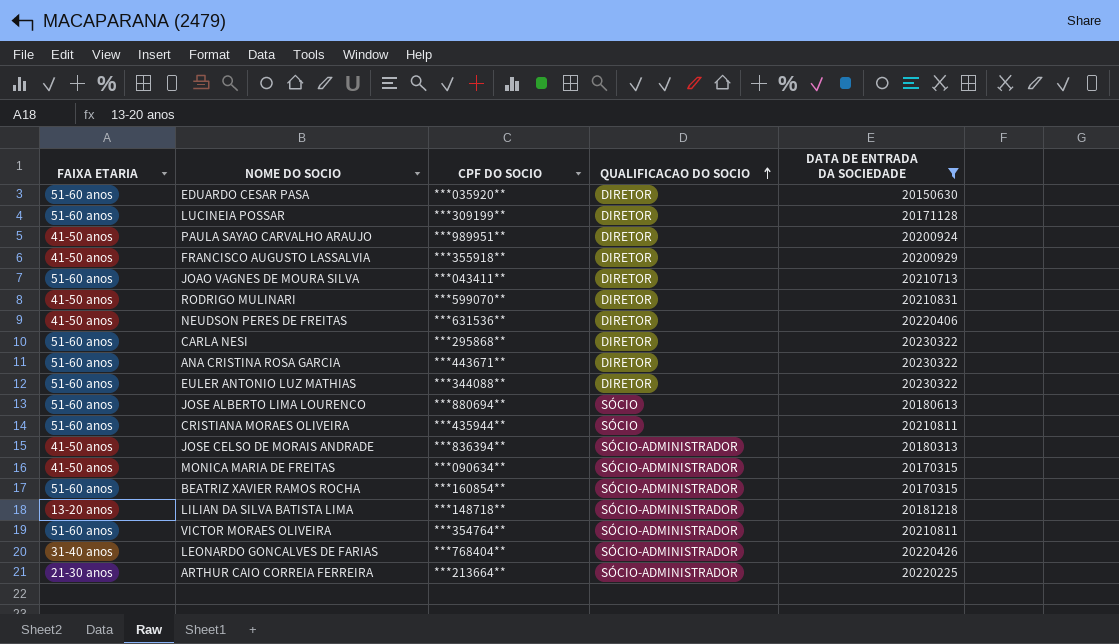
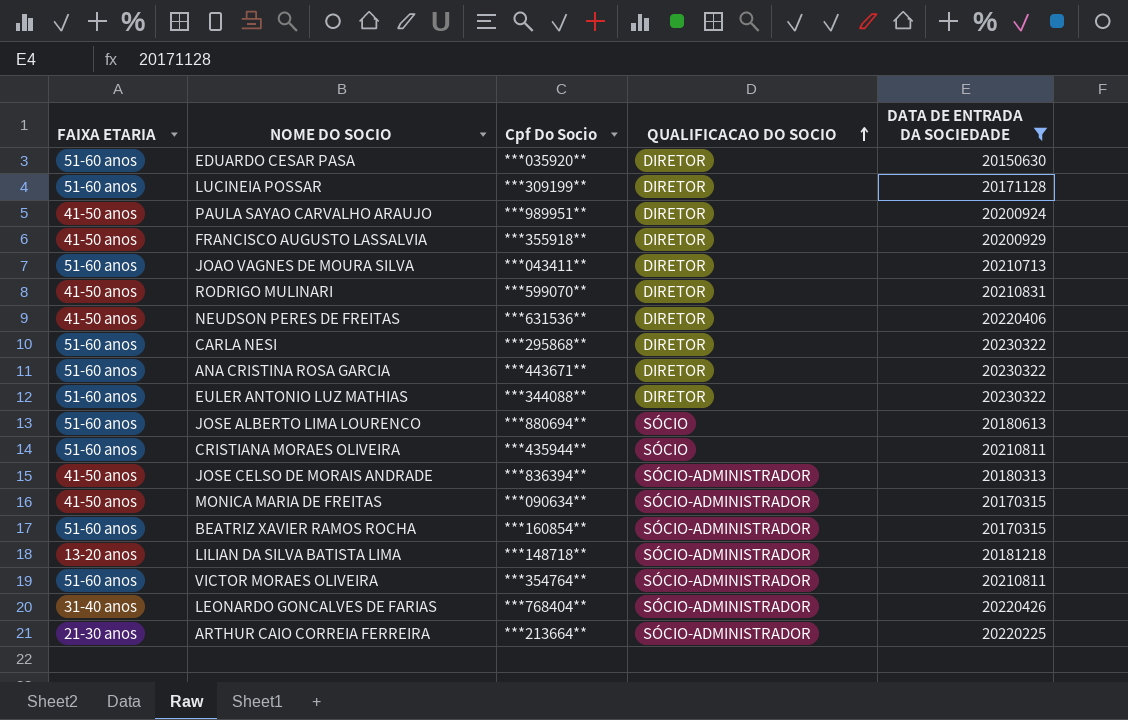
column name: CPF DO SOCIO -> Cpf Do Socio

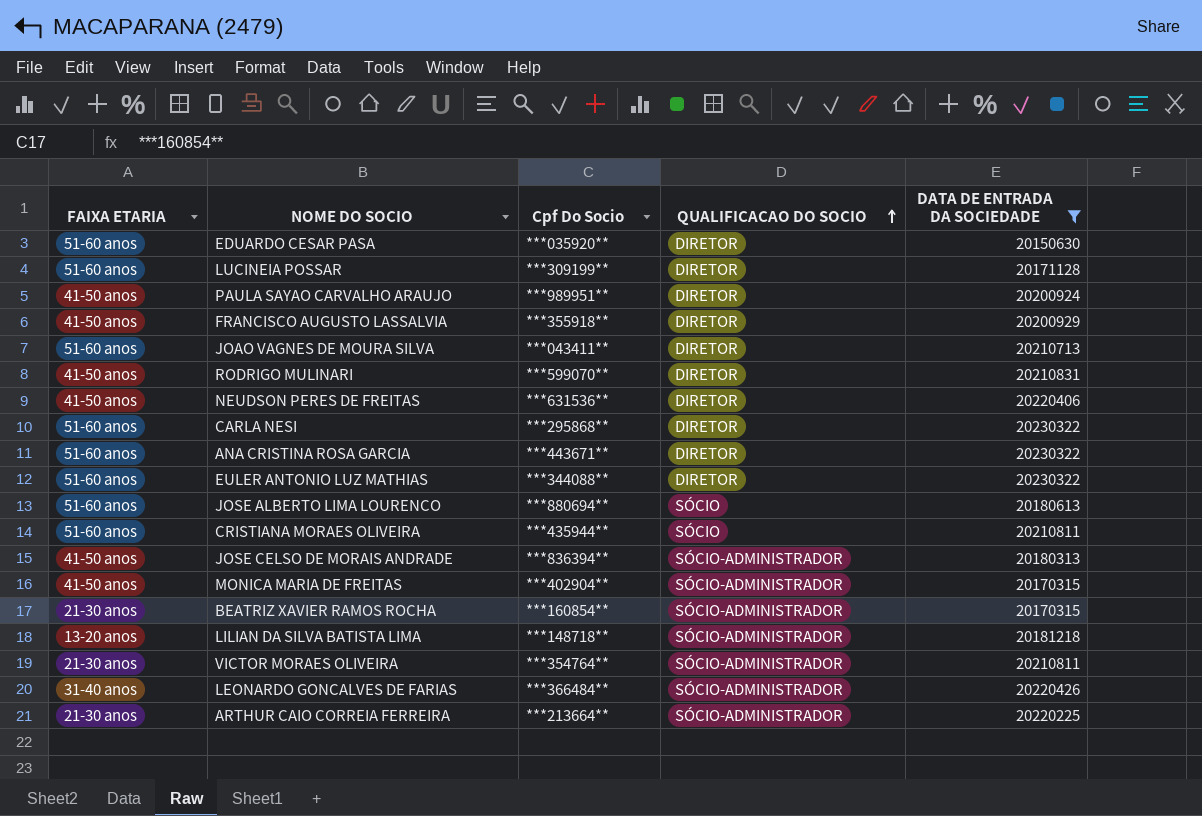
MONICA MARIA DE FREITAS | Cpf Do Socio: ***090634** -> ***402904**
BEATRIZ XAVIER RAMOS ROCHA | FAIXA ETARIA: 51-60 anos -> 21-30 anos
VICTOR MORAES OLIVEIRA | FAIXA ETARIA: 51-60 anos -> 21-30 anos
LEONARDO GONCALVES DE FARIAS | Cpf Do Socio: ***768404** -> ***366484**

